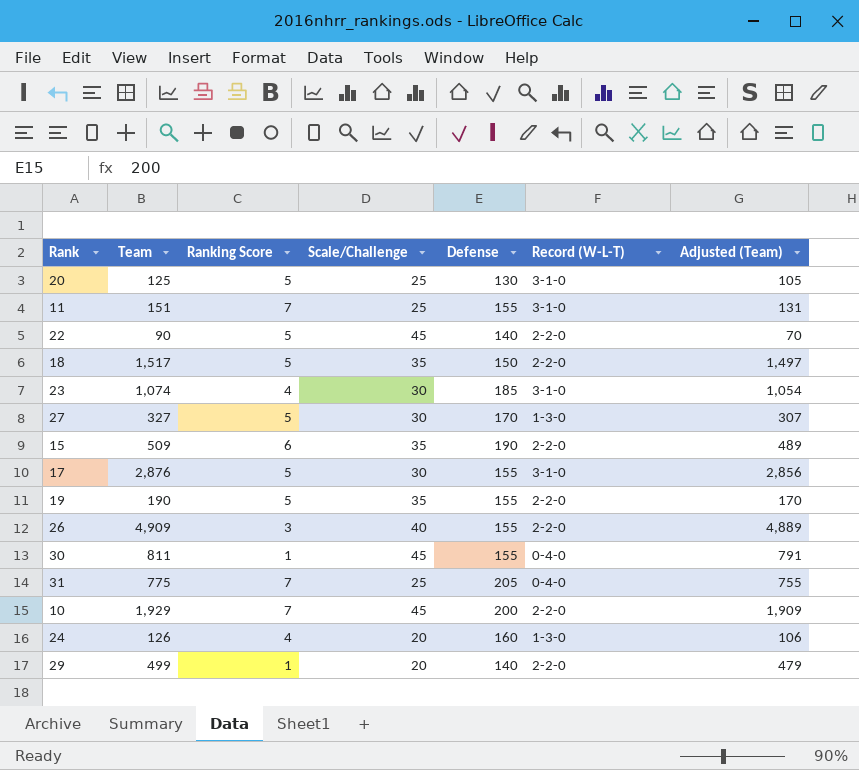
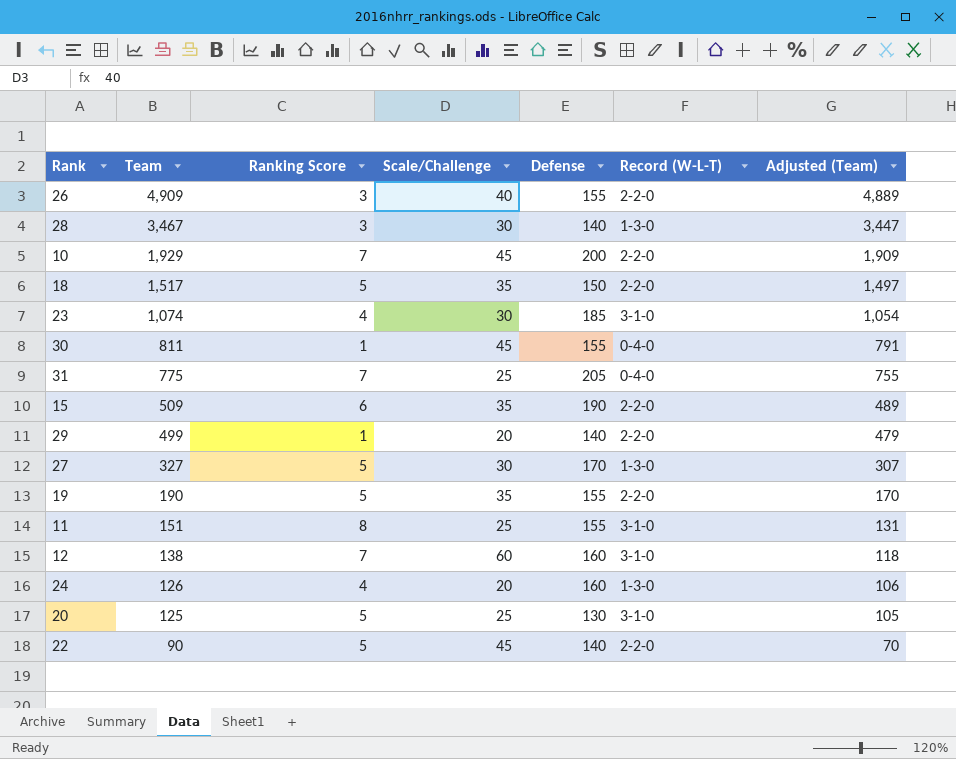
row order: none -> Team descending
row 17: 2,876 | 5 | 30 | 155 | 3-1-0 | 2,856 -> none
row 28: none -> 3,467 | 3 | 30 | 140 | 1-3-0 | 3,447
11 | Ranking Score: 7 -> 8
row 12: none -> 138 | 7 | 60 | 160 | 3-1-0 | 118

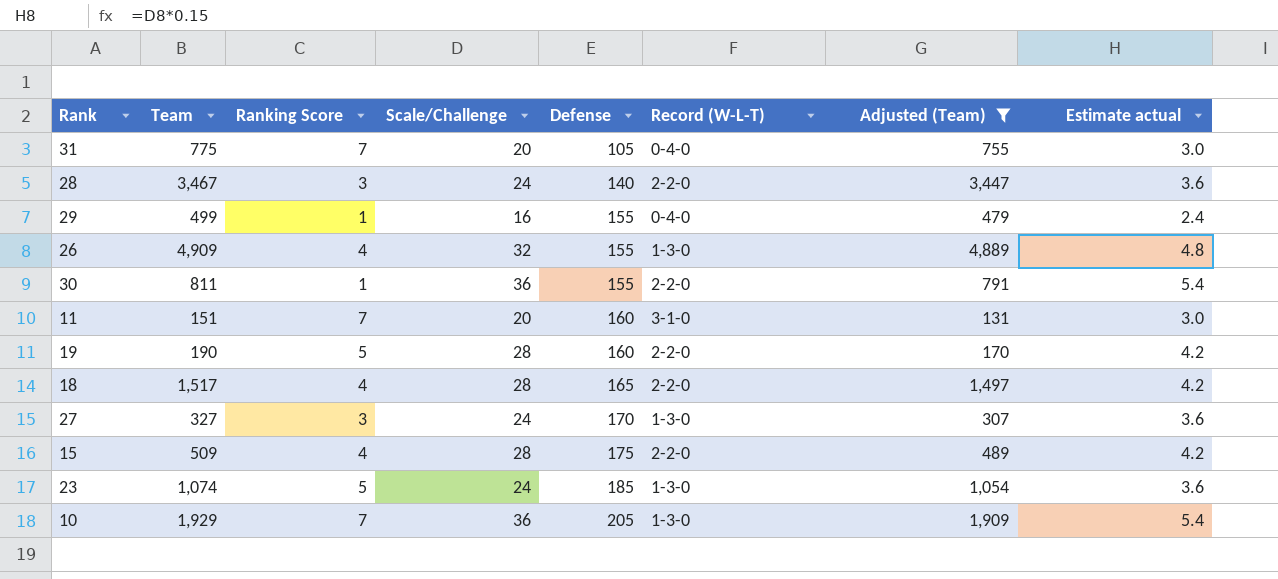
filter: none -> Adjusted (Team) >= 131
row order: Team descending -> Defense ascending
column Estimate actual | formula: none -> [Scale/Challenge] * 0.15
31 | Scale/Challenge: 25 -> 20
31 | Defense: 205 -> 105
28 | Scale/Challenge: 30 -> 24
28 | Record (W-L-T): 1-3-0 -> 2-2-0
29 | Scale/Challenge: 20 -> 16
29 | Defense: 140 -> 155
29 | Record (W-L-T): 2-2-0 -> 0-4-0
26 | Ranking Score: 3 -> 4
26 | Scale/Challenge: 40 -> 32
26 | Record (W-L-T): 2-2-0 -> 1-3-0
30 | Scale/Challenge: 45 -> 36
30 | Record (W-L-T): 0-4-0 -> 2-2-0
11 | Ranking Score: 8 -> 7
11 | Scale/Challenge: 25 -> 20
11 | Defense: 155 -> 160
19 | Scale/Challenge: 35 -> 28
19 | Defense: 155 -> 160
18 | Ranking Score: 5 -> 4
18 | Scale/Challenge: 35 -> 28
18 | Defense: 150 -> 165
27 | Ranking Score: 5 -> 3
27 | Scale/Challenge: 30 -> 24
15 | Ranking Score: 6 -> 4
15 | Scale/Challenge: 35 -> 28
15 | Defense: 190 -> 175
23 | Ranking Score: 4 -> 5
23 | Scale/Challenge: 30 -> 24
23 | Record (W-L-T): 3-1-0 -> 1-3-0
10 | Scale/Challenge: 45 -> 36
10 | Defense: 200 -> 205
10 | Record (W-L-T): 2-2-0 -> 1-3-0

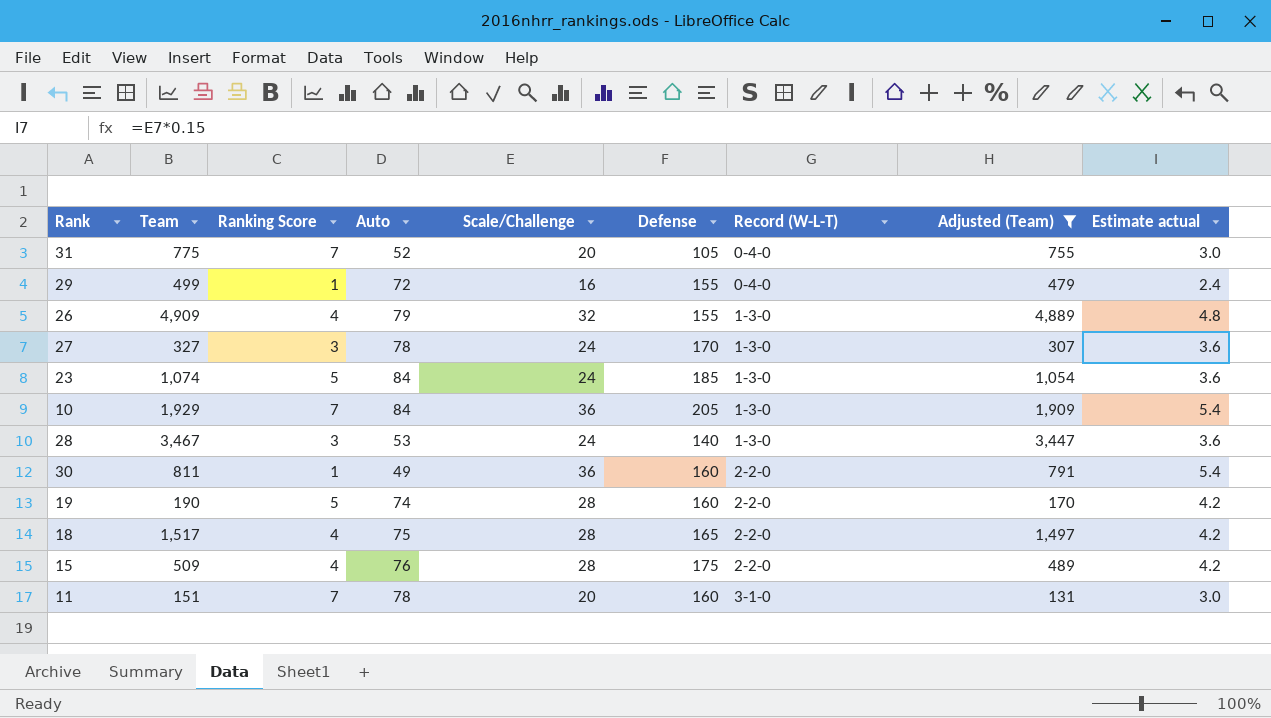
row order: Defense ascending -> Record (W-L-T) ascending
column Auto | position: none -> 4
28 | Record (W-L-T): 2-2-0 -> 1-3-0
30 | Defense: 155 -> 160

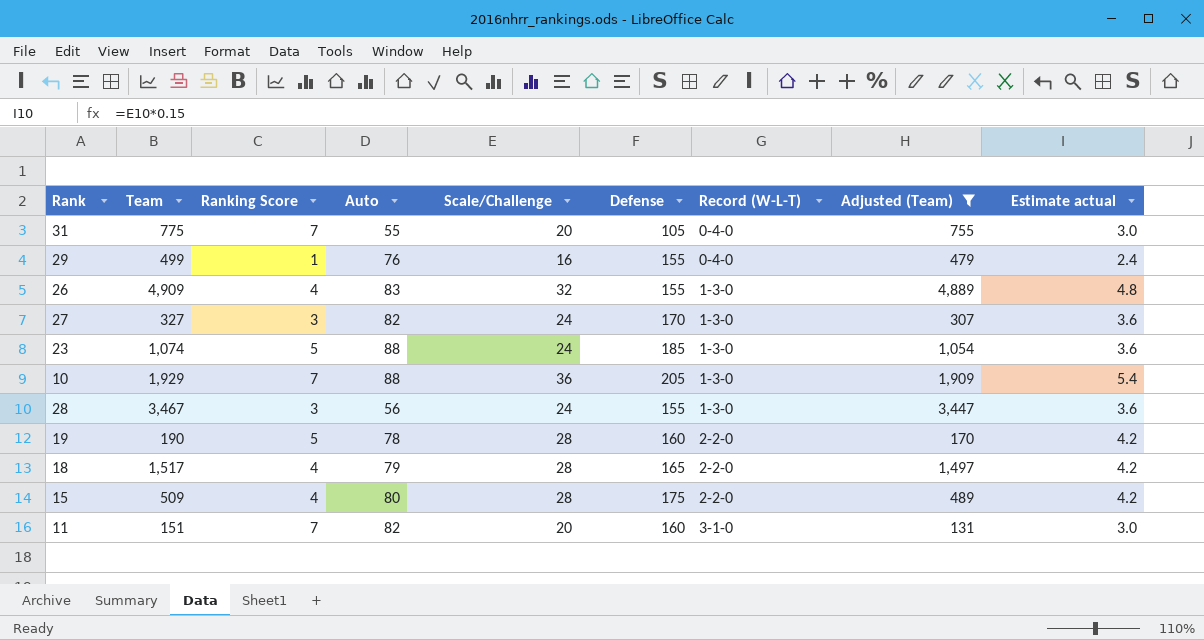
row 30: 811 | 1 | 49 | 36 | 160 | 2-2-0 | 791 | 5.4 -> none
31 | Auto: 52 -> 55
29 | Auto: 72 -> 76
26 | Auto: 79 -> 83
27 | Auto: 78 -> 82
23 | Auto: 84 -> 88
10 | Auto: 84 -> 88
28 | Auto: 53 -> 56
28 | Defense: 140 -> 155
19 | Auto: 74 -> 78
18 | Auto: 75 -> 79
15 | Auto: 76 -> 80
11 | Auto: 78 -> 82

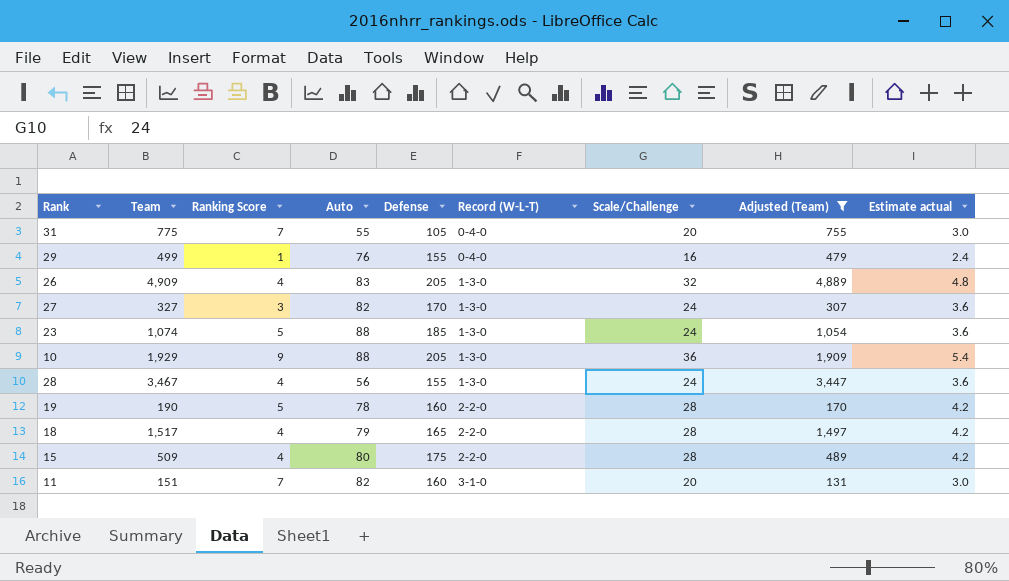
column Scale/Challenge | position: 5 -> 7
26 | Defense: 155 -> 205
10 | Ranking Score: 7 -> 9
28 | Ranking Score: 3 -> 4

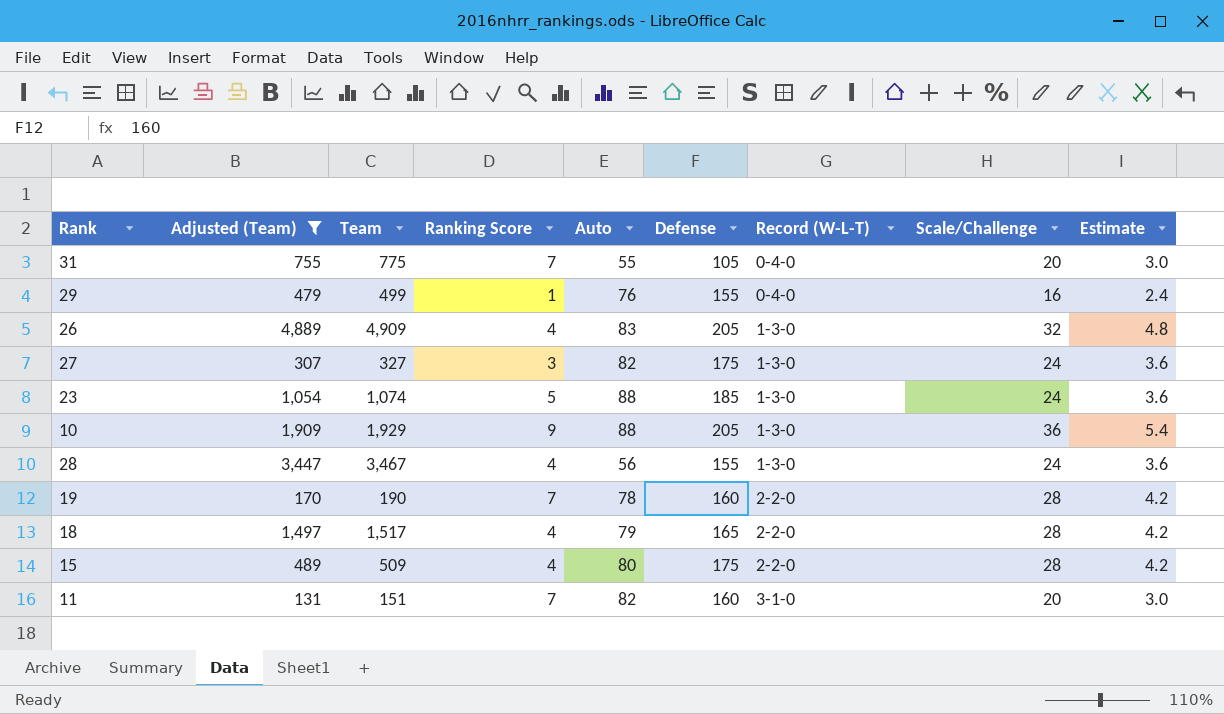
column Adjusted (Team) | position: 8 -> 2
column name: Estimate actual -> Estimate
27 | Defense: 170 -> 175
19 | Ranking Score: 5 -> 7

